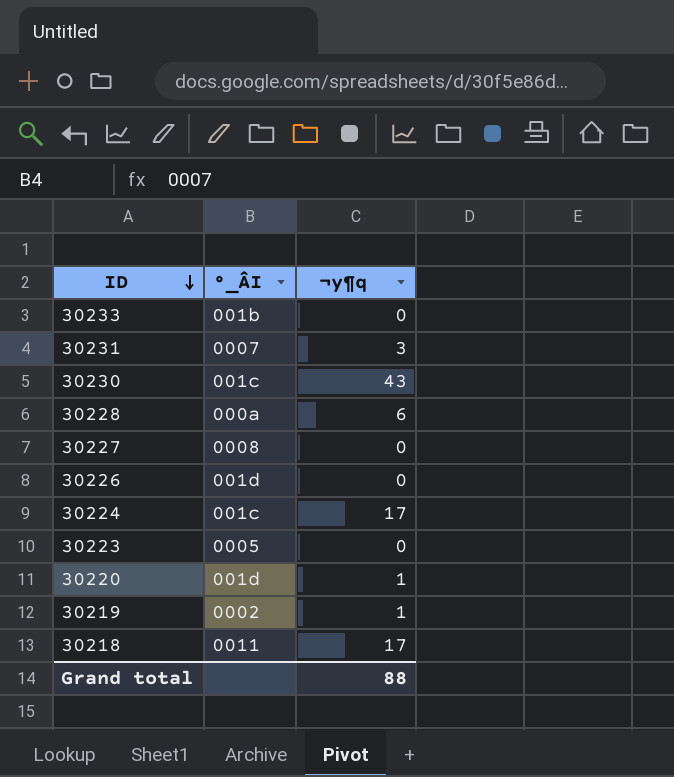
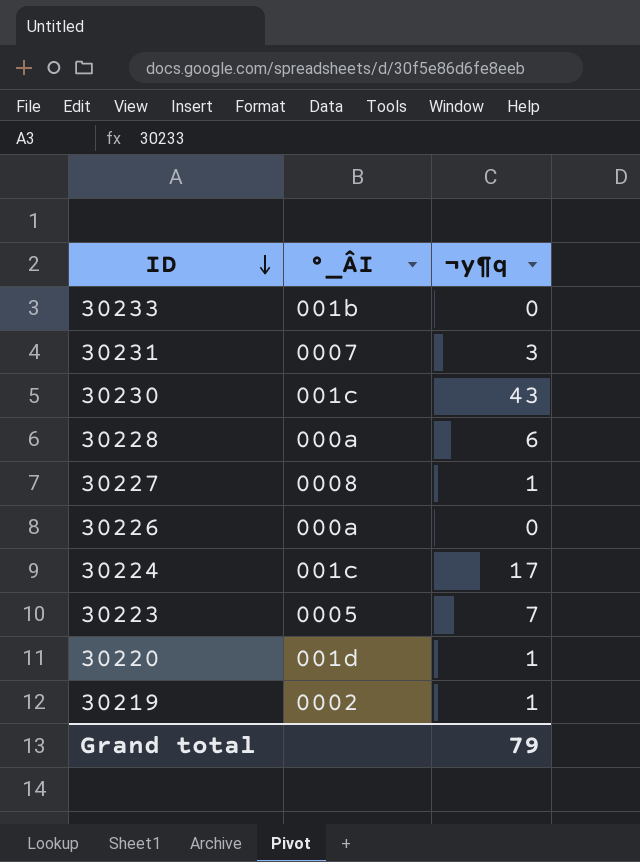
row 30218: 0011 | 17 -> none
30227 | ¬y¶q: 0 -> 1
30226 | °_ÂI: 001d -> 000a
30223 | ¬y¶q: 0 -> 7
Grand total | ¬y¶q: 88 -> 79

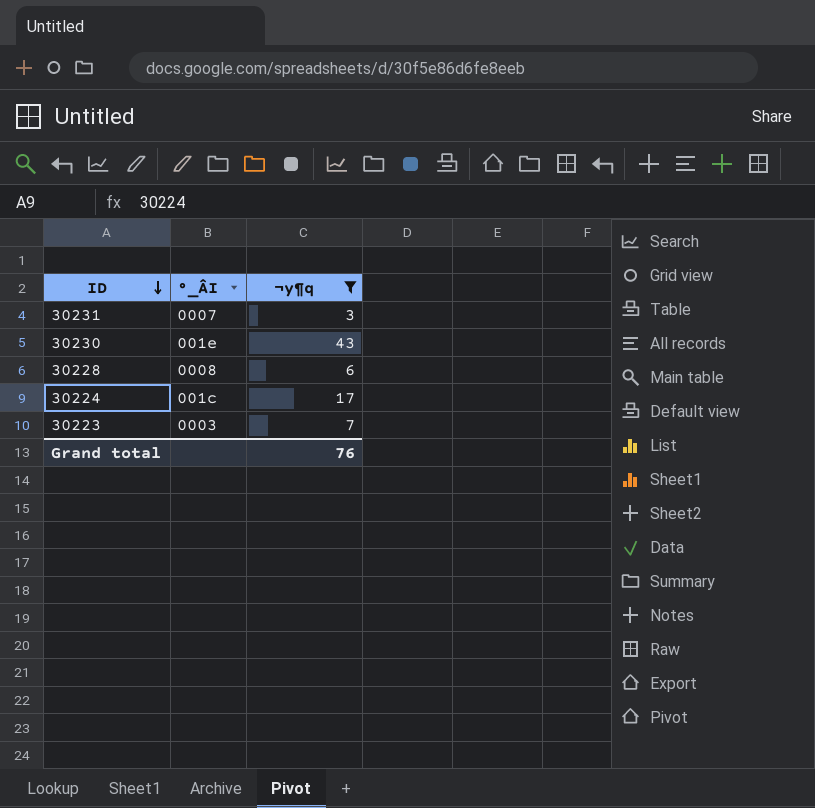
filter: none -> ¬y¶q >= 3
30230 | °_ÂI: 001c -> 001e
30228 | °_ÂI: 000a -> 0008
30223 | °_ÂI: 0005 -> 0003
Grand total | ¬y¶q: 79 -> 76

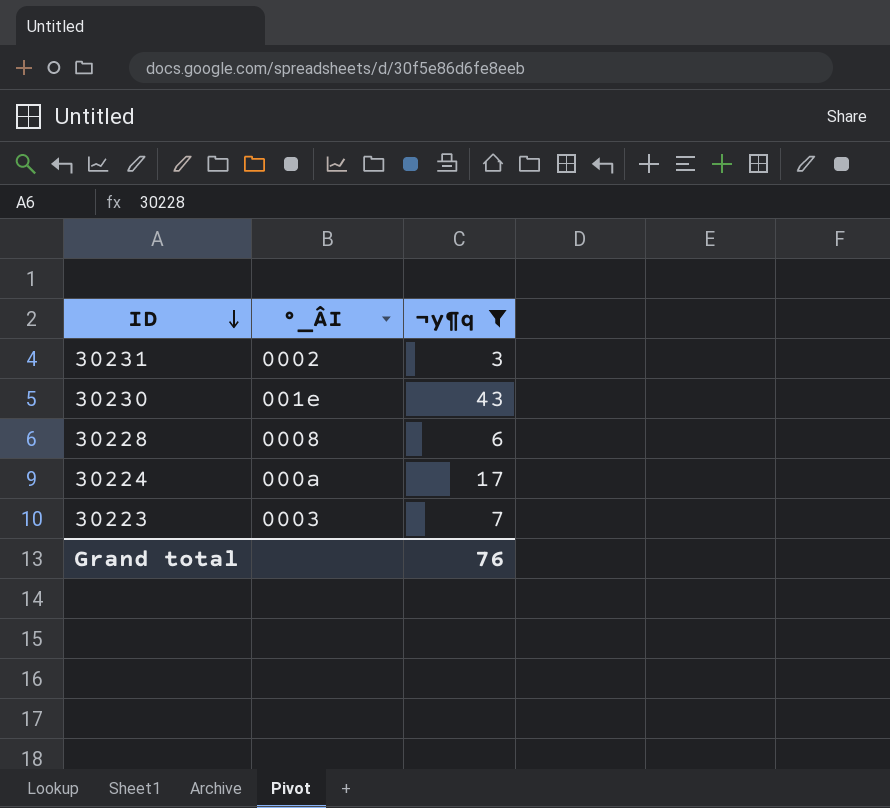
30231 | °_ÂI: 0007 -> 0002
30224 | °_ÂI: 001c -> 000a

